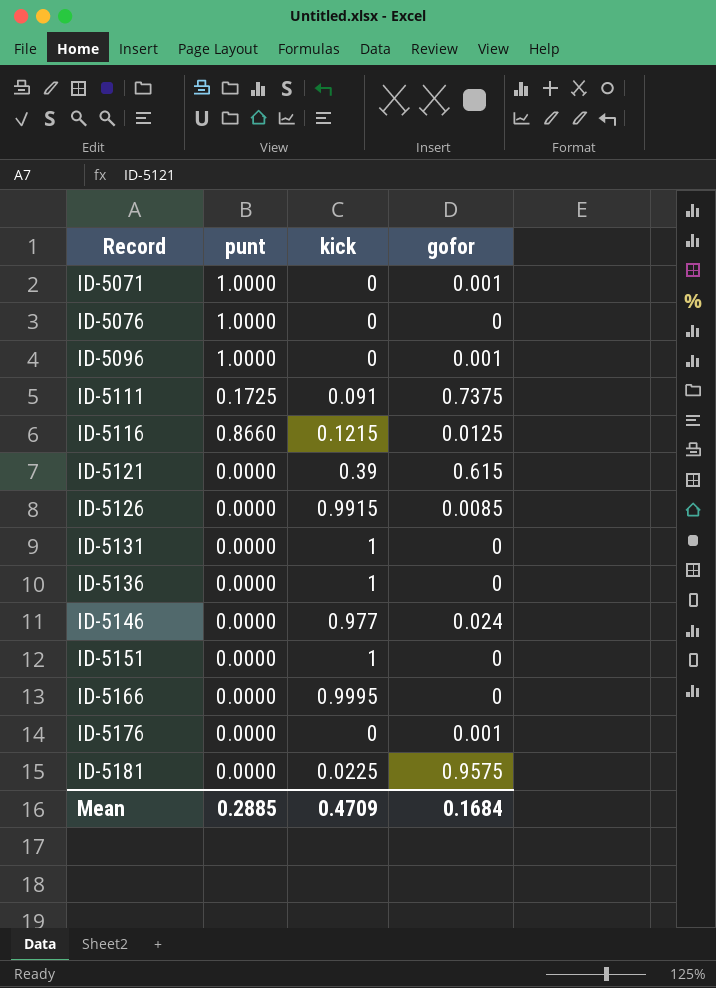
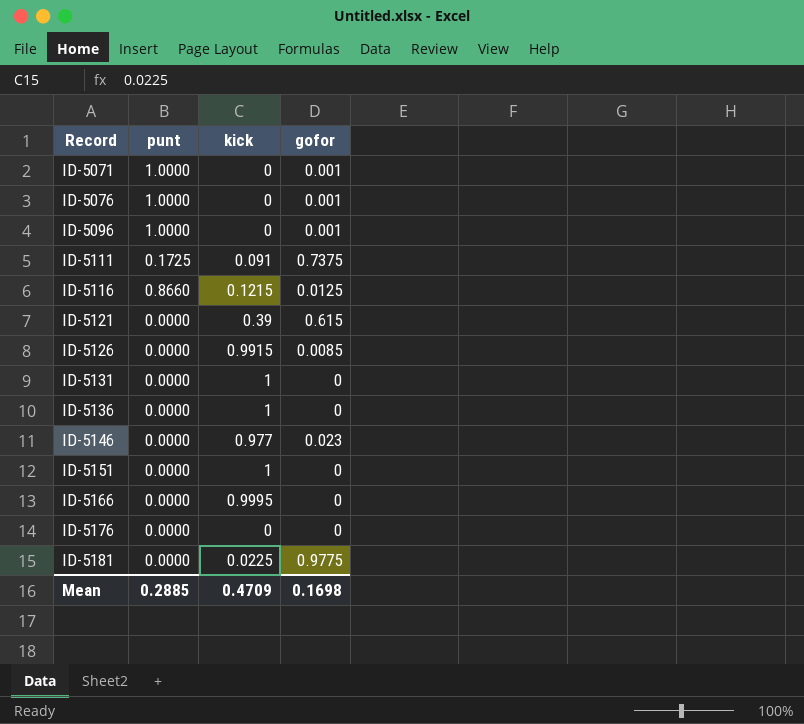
ID-5076 | gofor: 0 -> 0.001
ID-5146 | gofor: 0.024 -> 0.023
ID-5176 | gofor: 0.001 -> 0
ID-5181 | gofor: 0.9575 -> 0.9775
Mean | gofor: 0.1684 -> 0.1698

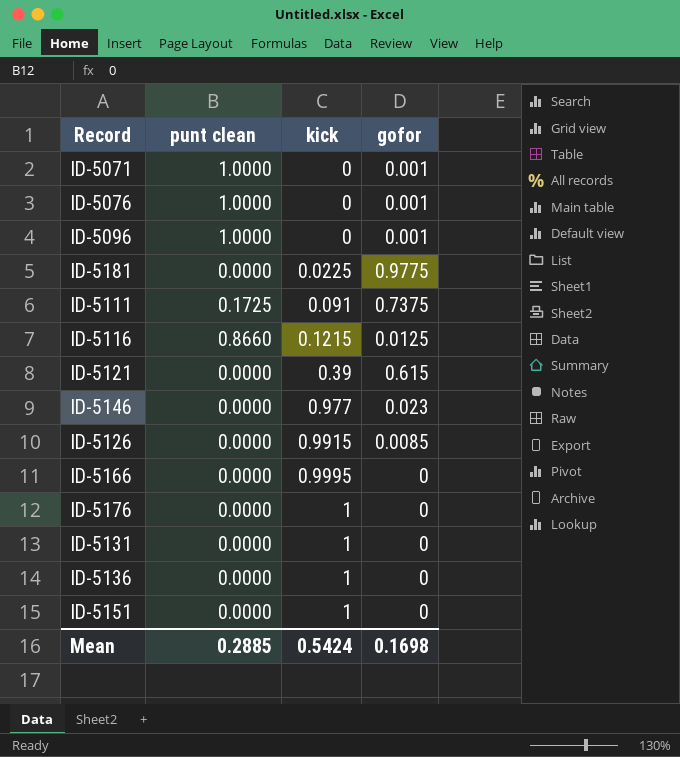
row order: Record ascending -> kick ascending
column name: punt -> punt clean
ID-5176 | kick: 0 -> 1
Mean | kick: 0.4709 -> 0.5424

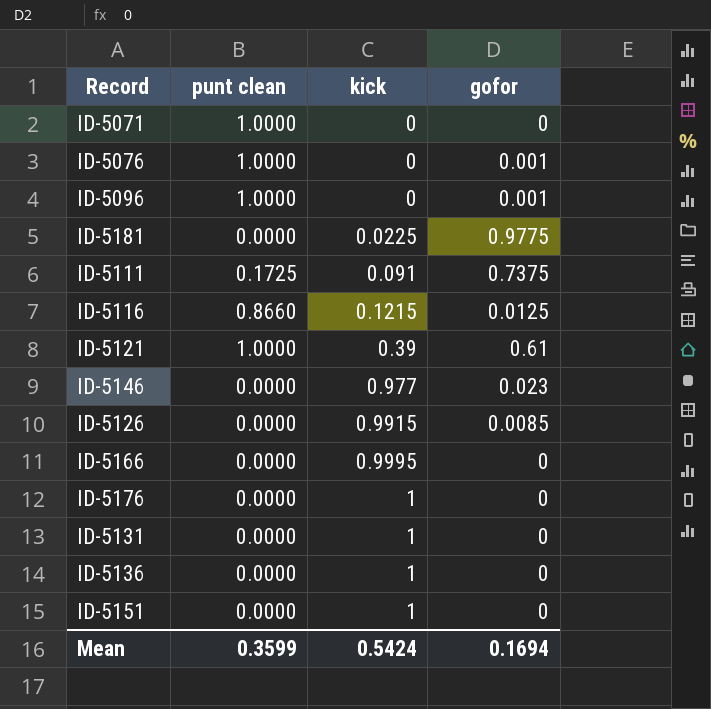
ID-5071 | gofor: 0.001 -> 0
ID-5121 | punt clean: 0.0000 -> 1.0000
ID-5121 | gofor: 0.615 -> 0.61
Mean | punt clean: 0.2885 -> 0.3599
Mean | gofor: 0.1698 -> 0.1694

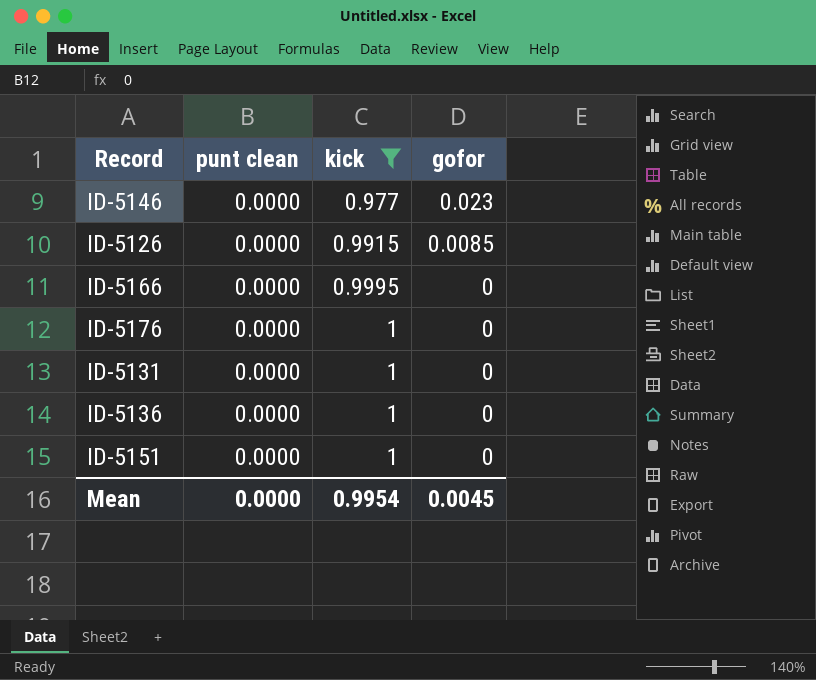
filter: none -> kick >= 0.977
Mean | punt clean: 0.3599 -> 0.0000
Mean | kick: 0.5424 -> 0.9954
Mean | gofor: 0.1694 -> 0.0045

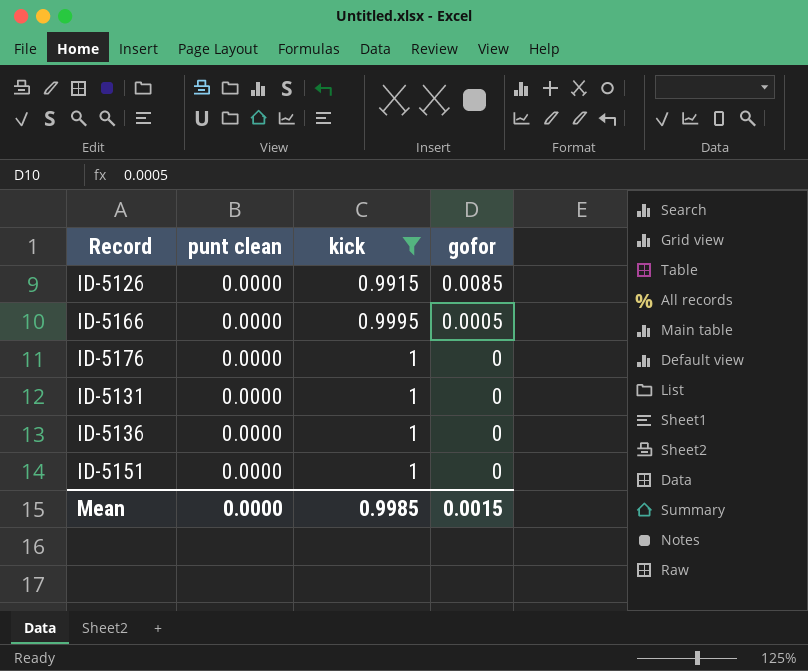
row ID-5146: 0.0000 | 0.977 | 0.023 -> none
ID-5166 | gofor: 0 -> 0.0005
Mean | kick: 0.9954 -> 0.9985
Mean | gofor: 0.0045 -> 0.0015

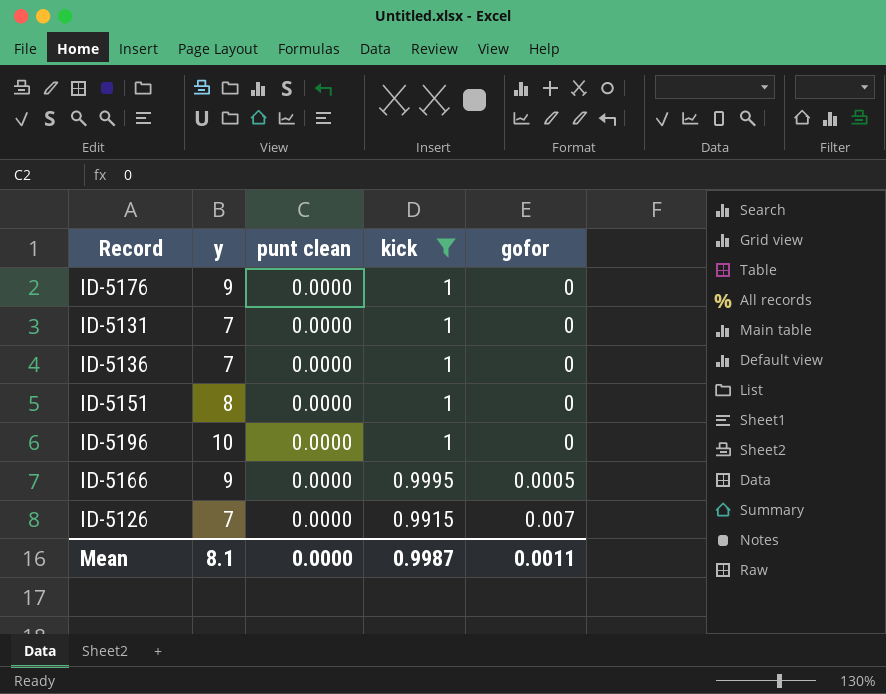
row order: kick ascending -> kick descending
column y | position: none -> 2
row ID-5196: none -> 10 | 0.0000 | 1 | 0
ID-5126 | gofor: 0.0085 -> 0.007
Mean | kick: 0.9985 -> 0.9987
Mean | gofor: 0.0015 -> 0.0011

